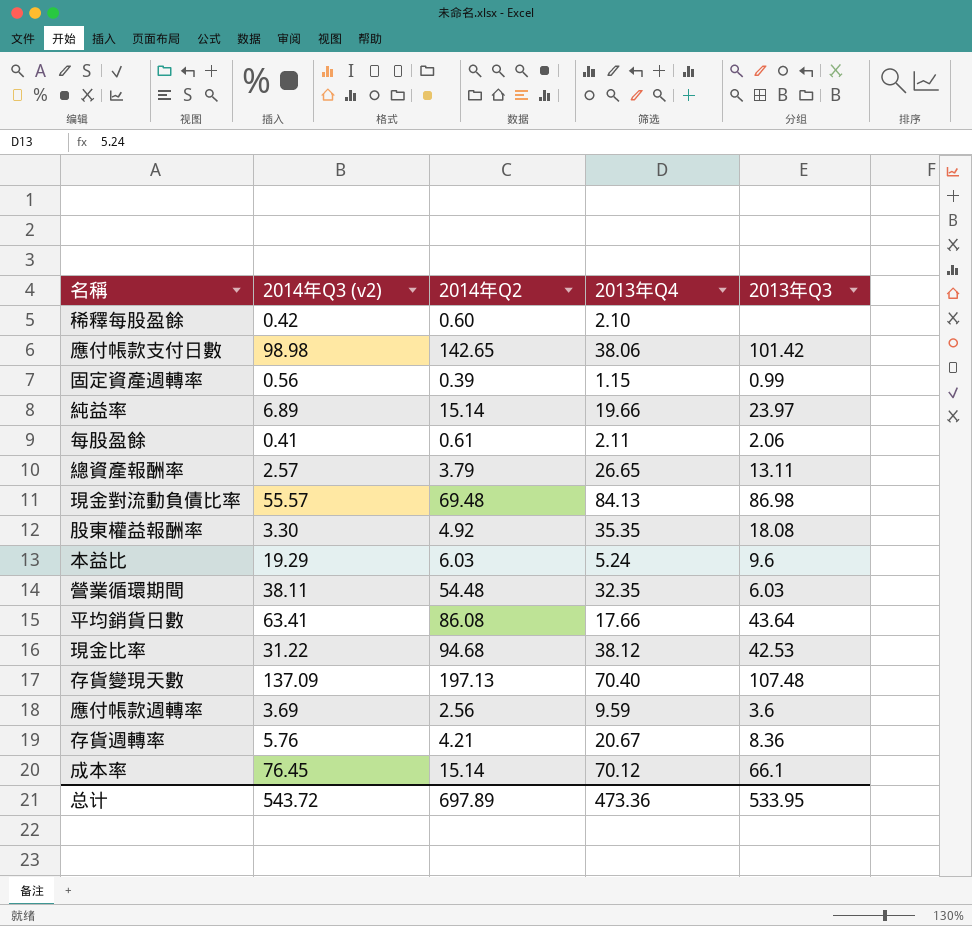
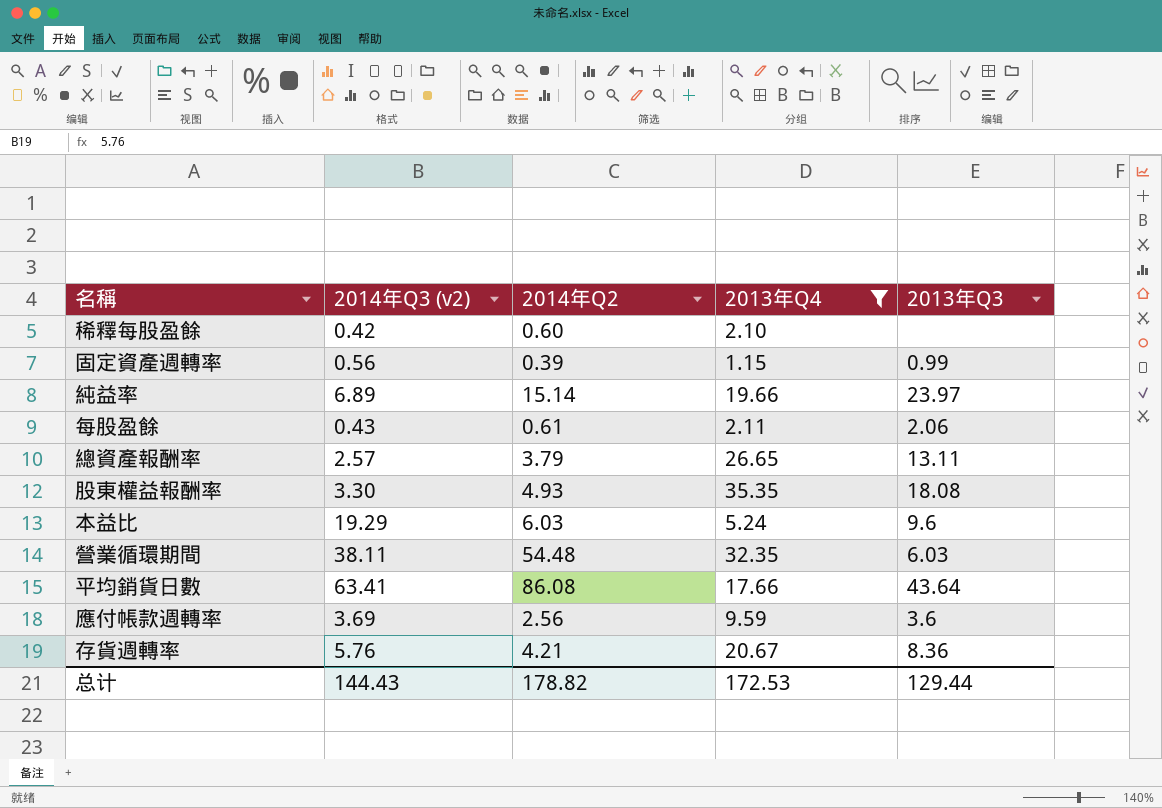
filter: none -> 2013年Q4 <= 35.35
每股盈餘 | 2014年Q3 (v2): 0.41 -> 0.43
股東權益報酬率 | 2014年Q2: 4.92 -> 4.93
总计 | 2014年Q3 (v2): 543.72 -> 144.43
总计 | 2014年Q2: 697.89 -> 178.82
总计 | 2013年Q4: 473.36 -> 172.53
总计 | 2013年Q3: 533.95 -> 129.44

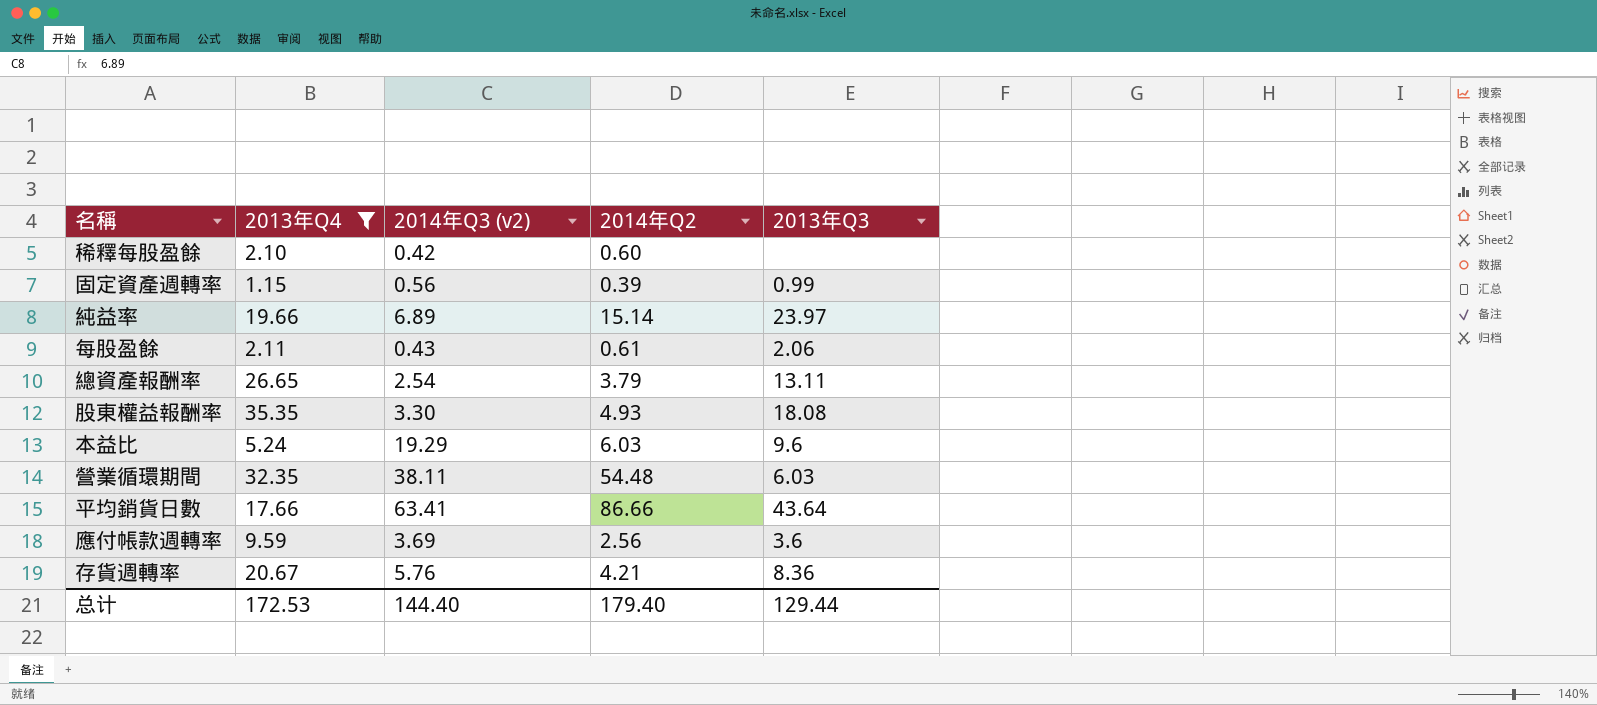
column 2013年Q4 | position: 4 -> 2
總資產報酬率 | 2014年Q3 (v2): 2.57 -> 2.54
平均銷貨日數 | 2014年Q2: 86.08 -> 86.66
总计 | 2014年Q3 (v2): 144.43 -> 144.40
总计 | 2014年Q2: 178.82 -> 179.40

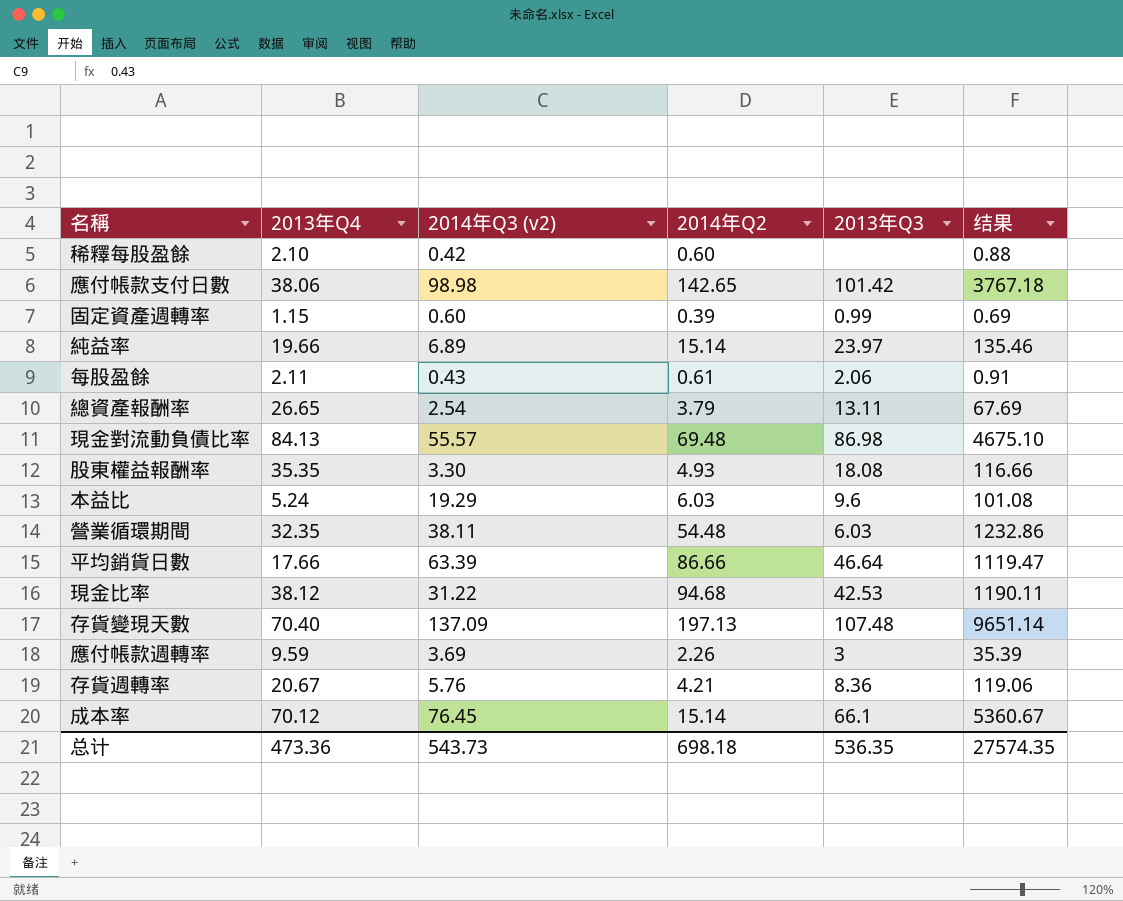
filter: 2013年Q4 <= 35.35 -> none
column 结果 | formula: none -> [2013年Q4] * [2014年Q3 (v2)]
固定資產週轉率 | 2014年Q3 (v2): 0.56 -> 0.60
平均銷貨日數 | 2014年Q3 (v2): 63.41 -> 63.39
平均銷貨日數 | 2013年Q3: 43.64 -> 46.64
應付帳款週轉率 | 2014年Q2: 2.56 -> 2.26
應付帳款週轉率 | 2013年Q3: 3.6 -> 3
总计 | 2013年Q4: 172.53 -> 473.36
总计 | 2014年Q3 (v2): 144.40 -> 543.73
总计 | 2014年Q2: 179.40 -> 698.18
总计 | 2013年Q3: 129.44 -> 536.35

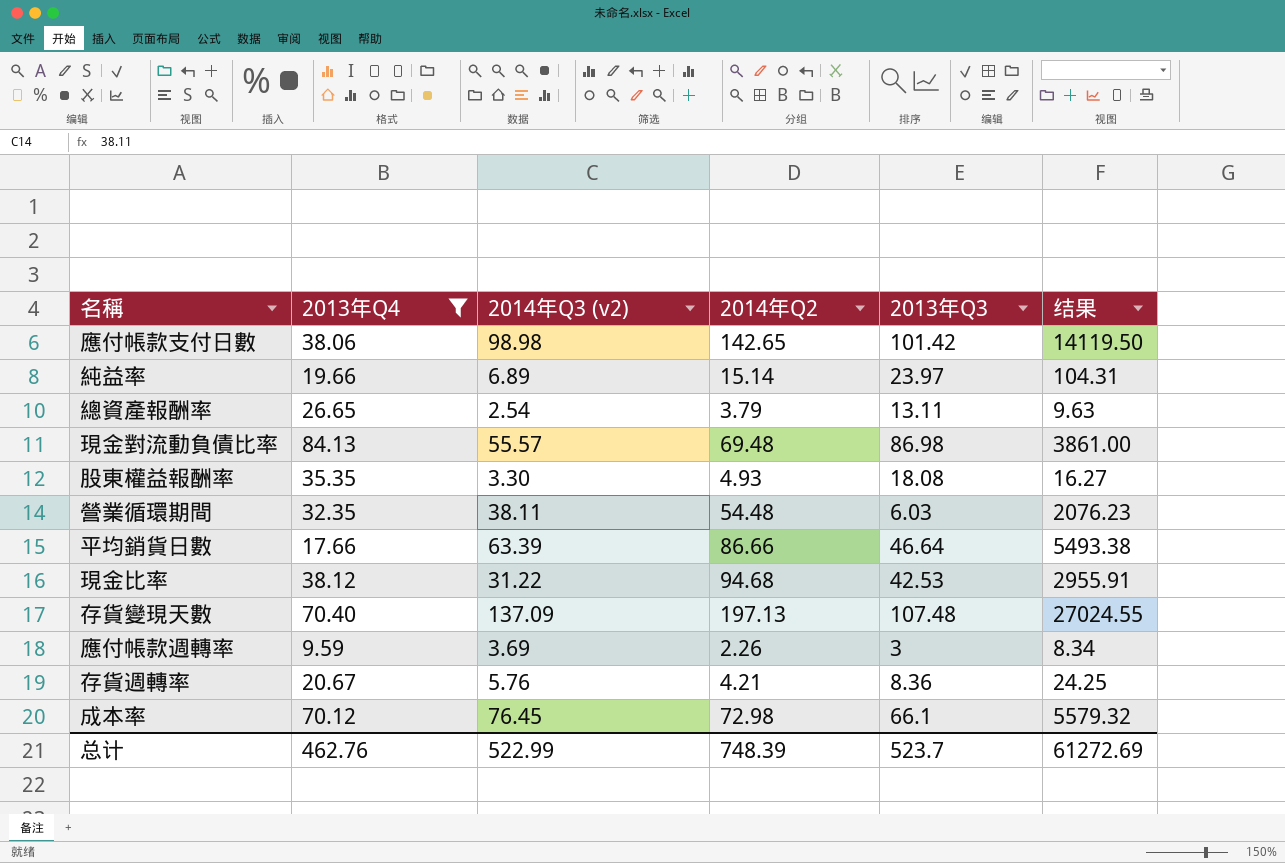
filter: none -> 2013年Q4 >= 9.59
column 结果 | formula: [2013年Q4] * [2014年Q3 (v2)] -> [2014年Q3 (v2)] * [2014年Q2]
成本率 | 2014年Q2: 15.14 -> 72.98
总计 | 2013年Q4: 473.36 -> 462.76
总计 | 2014年Q3 (v2): 543.73 -> 522.99
总计 | 2014年Q2: 698.18 -> 748.39
总计 | 2013年Q3: 536.35 -> 523.7
总计 | 结果: 27574.35 -> 61272.69

